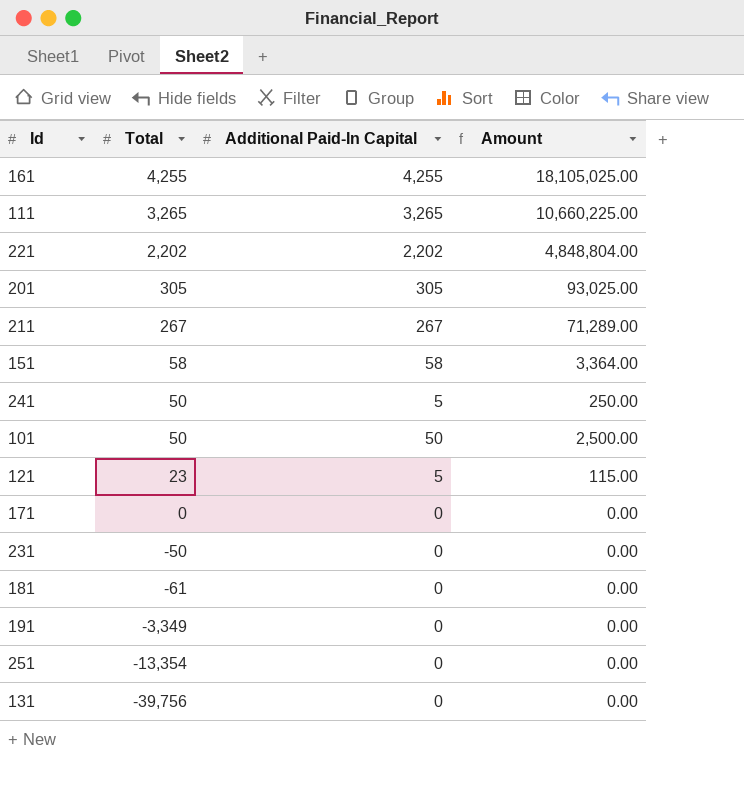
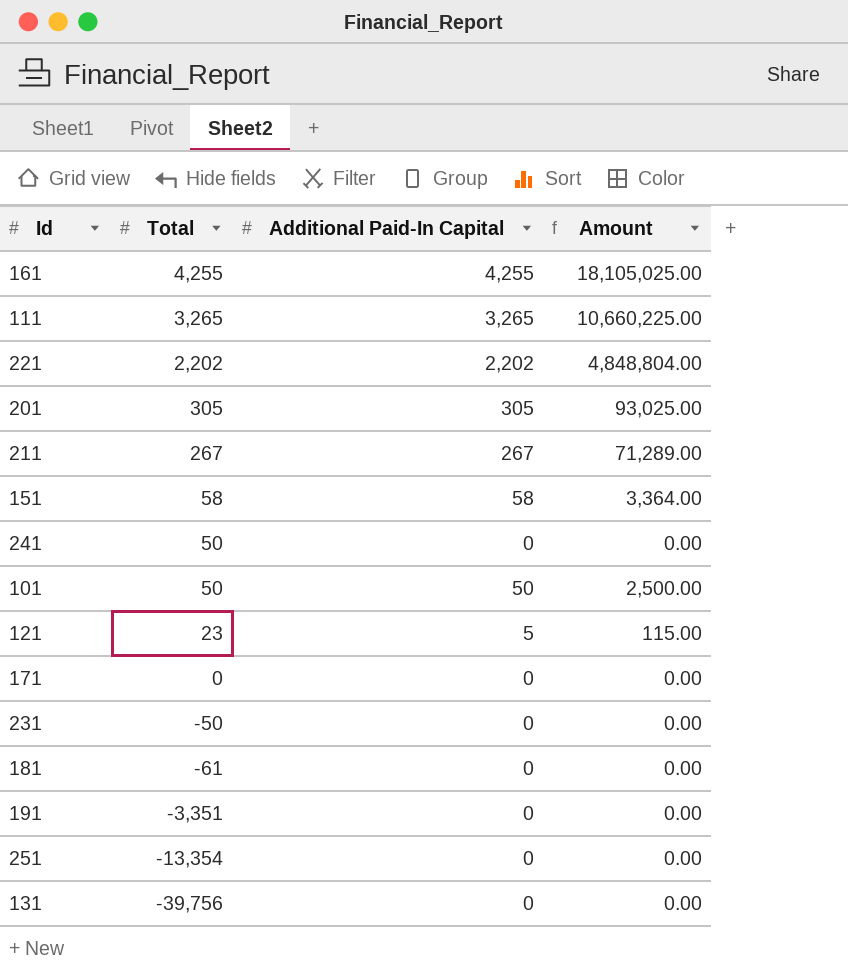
241 | Additional Paid-In Capital: 5 -> 0
241 | Amount: 250.00 -> 0.00
191 | Total: -3,349 -> -3,351

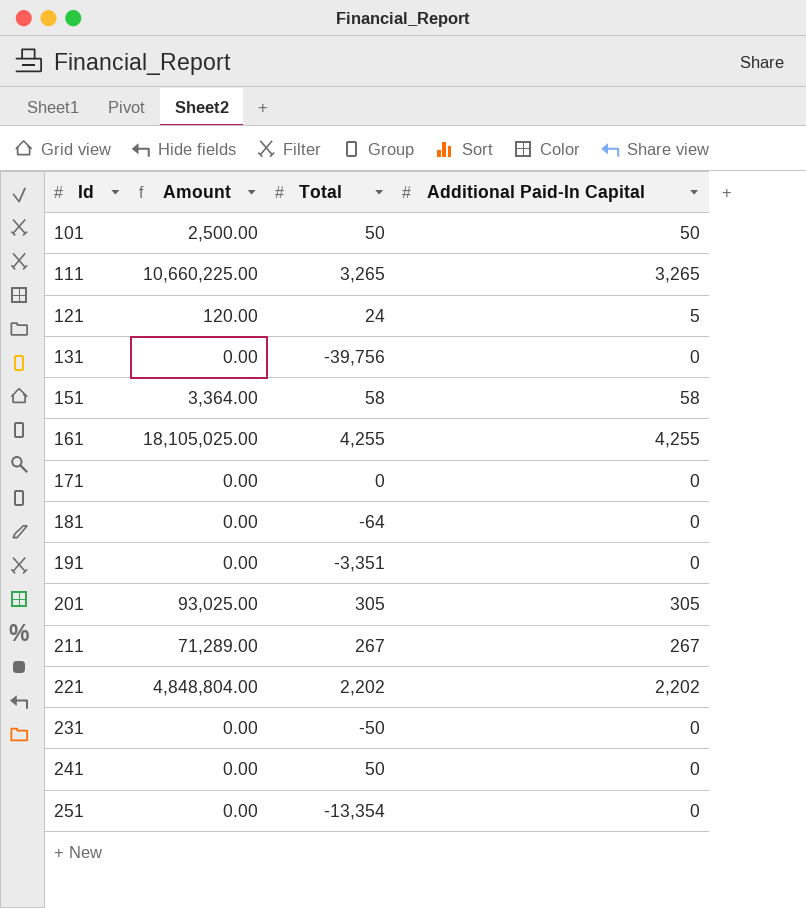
row order: Total descending -> Id ascending
column Amount | position: 4 -> 2
121 | Amount: 115.00 -> 120.00
121 | Total: 23 -> 24
181 | Total: -61 -> -64

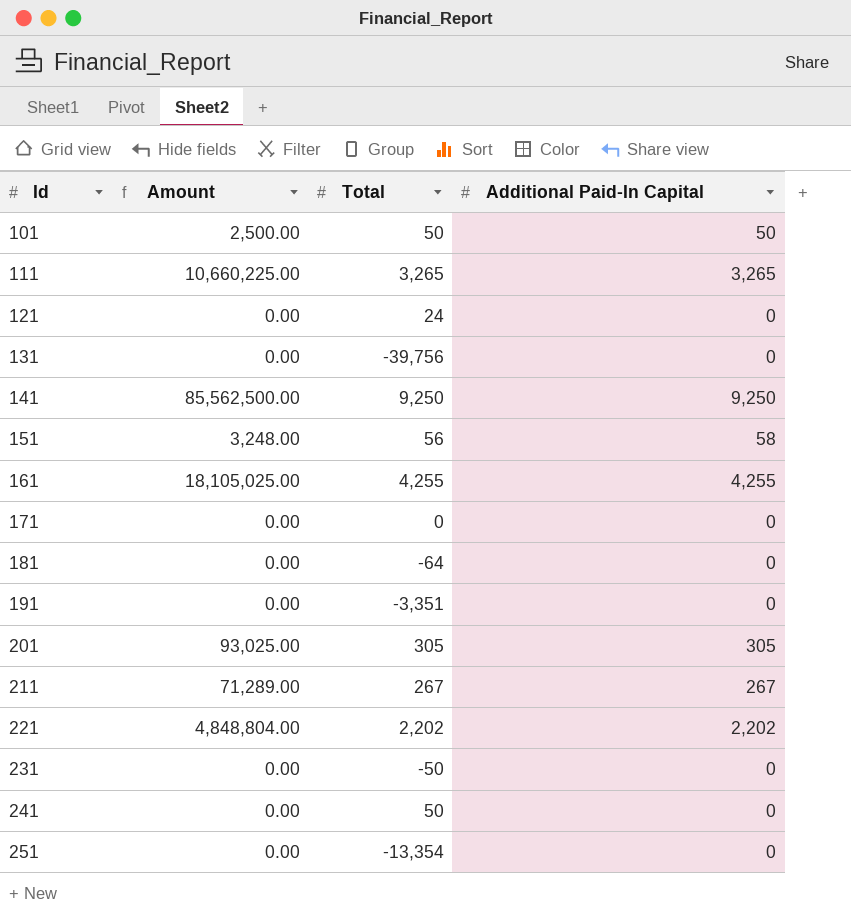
121 | Amount: 120.00 -> 0.00
121 | Additional Paid-In Capital: 5 -> 0
row 141: none -> 85,562,500.00 | 9,250 | 9,250
151 | Amount: 3,364.00 -> 3,248.00
151 | Total: 58 -> 56

